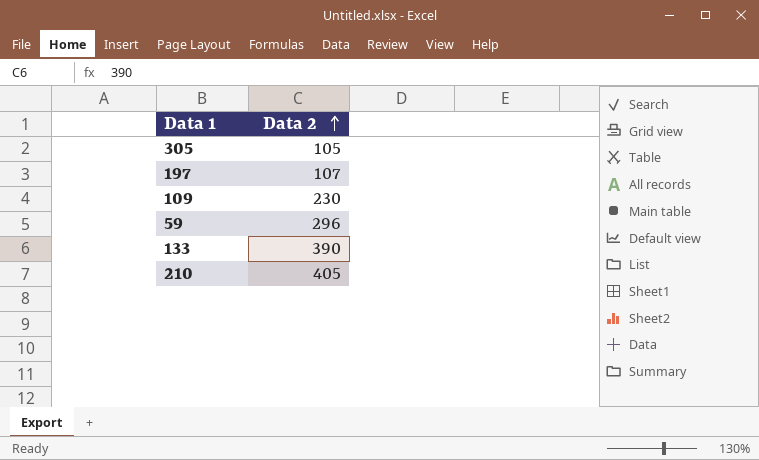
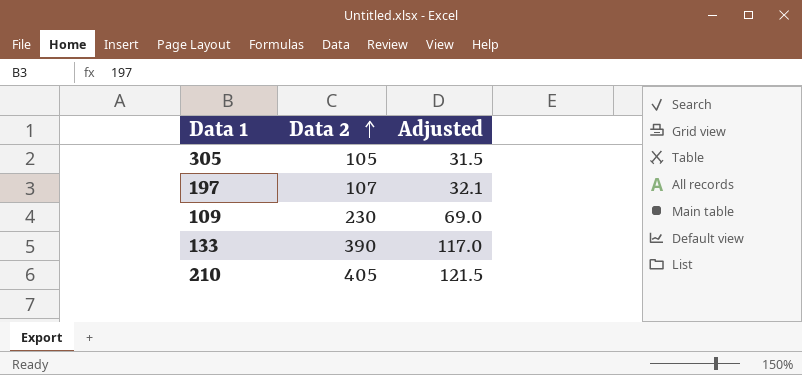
column Adjusted | formula: none -> [Data 2] * 0.3
row 59: 296 -> none

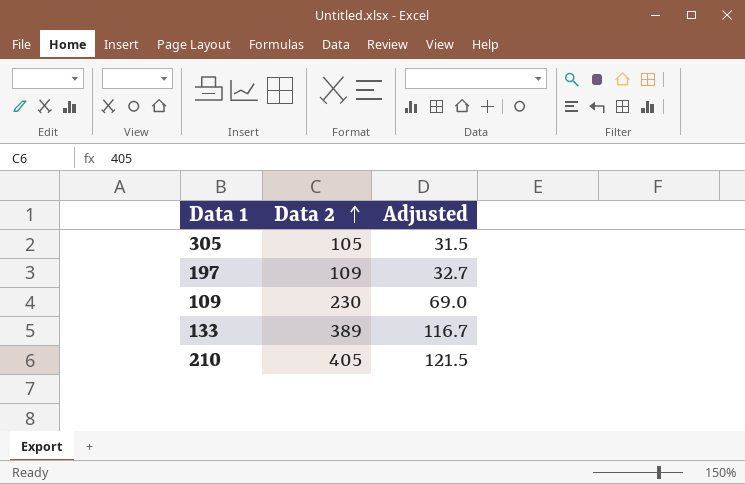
197 | Data 2: 107 -> 109
197 | Adjusted: 32.1 -> 32.7
133 | Data 2: 390 -> 389
133 | Adjusted: 117.0 -> 116.7

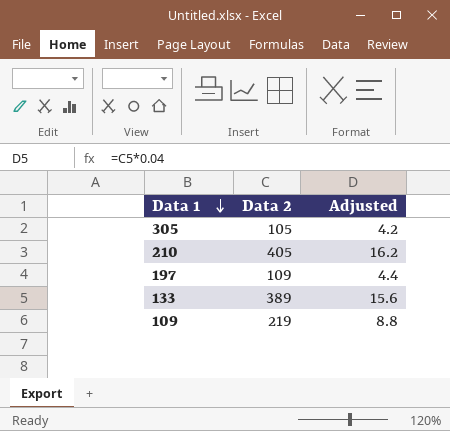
row order: Data 2 ascending -> Data 1 descending
column Adjusted | formula: [Data 2] * 0.3 -> [Data 2] * 0.04
109 | Data 2: 230 -> 219

